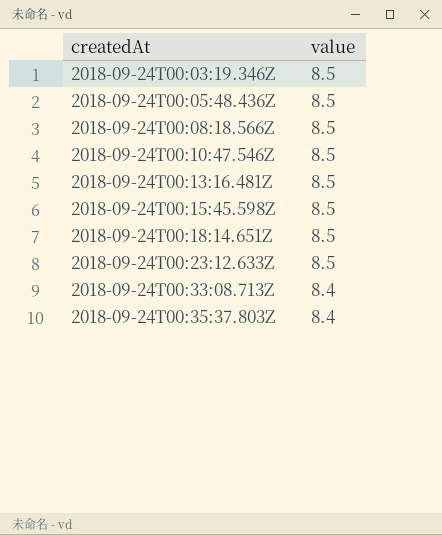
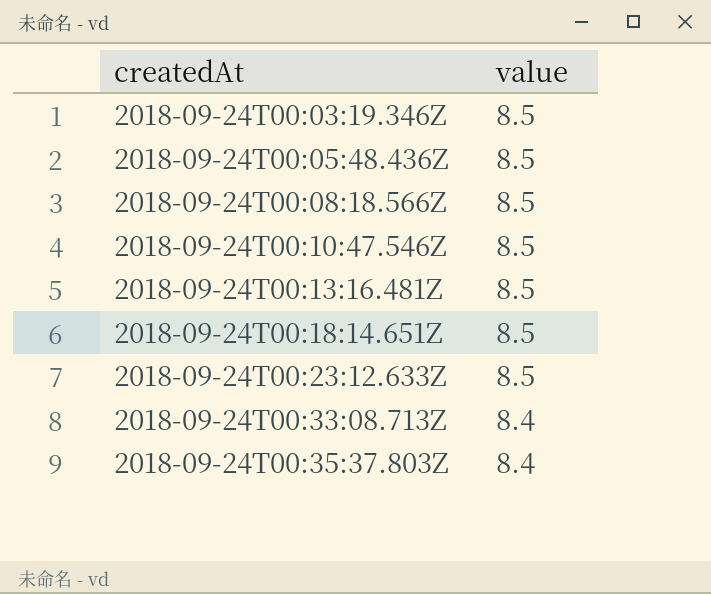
row 2018-09-24T00:15:45.598Z: 8.5 -> none

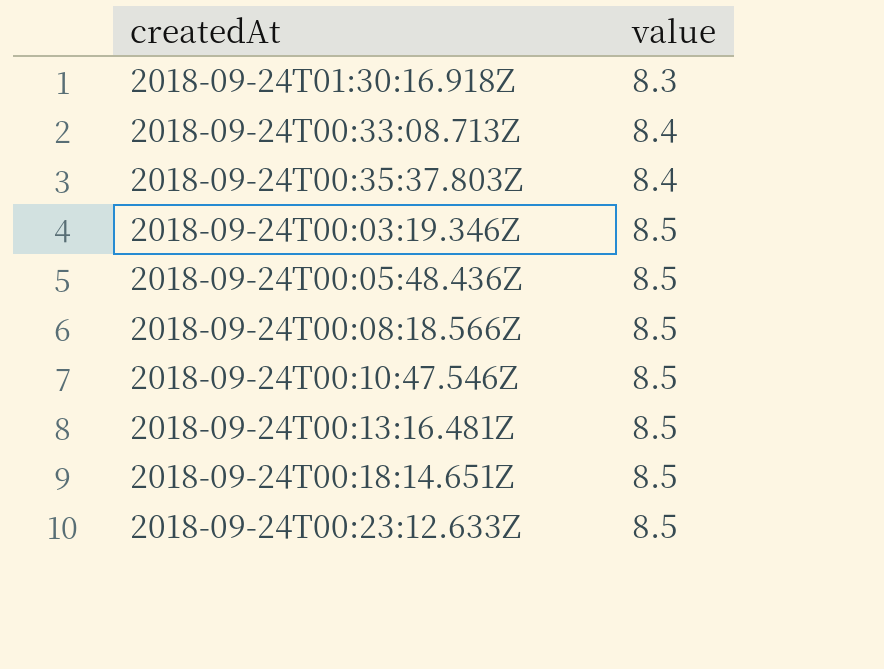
row order: createdAt ascending -> value ascending
row 2018-09-24T01:30:16.918Z: none -> 8.3

